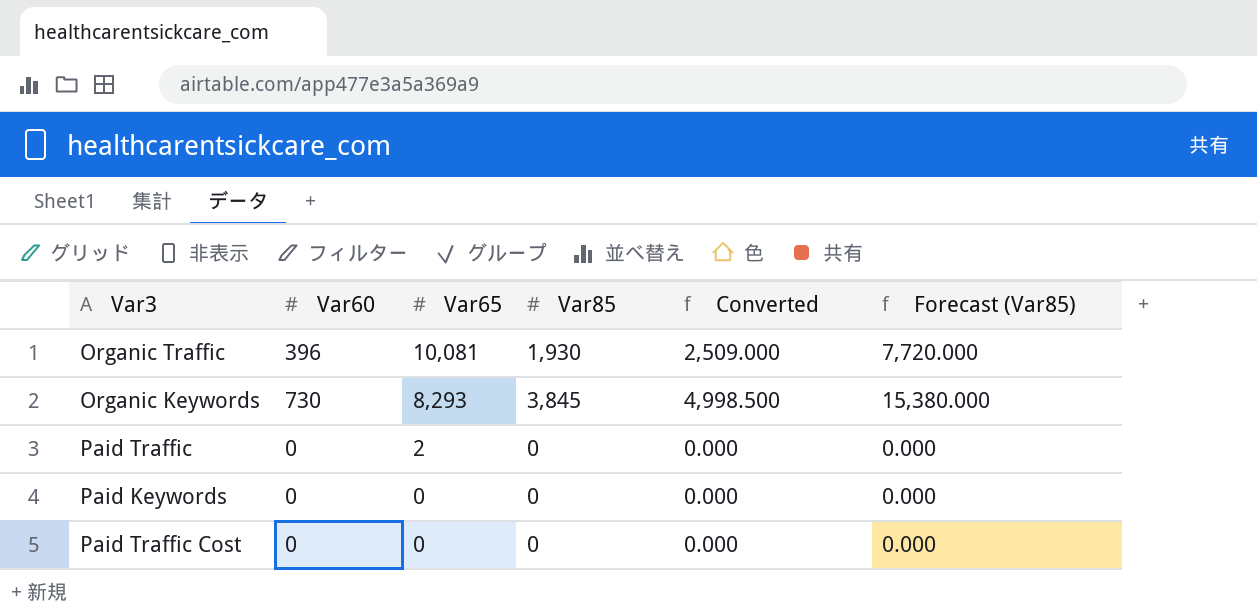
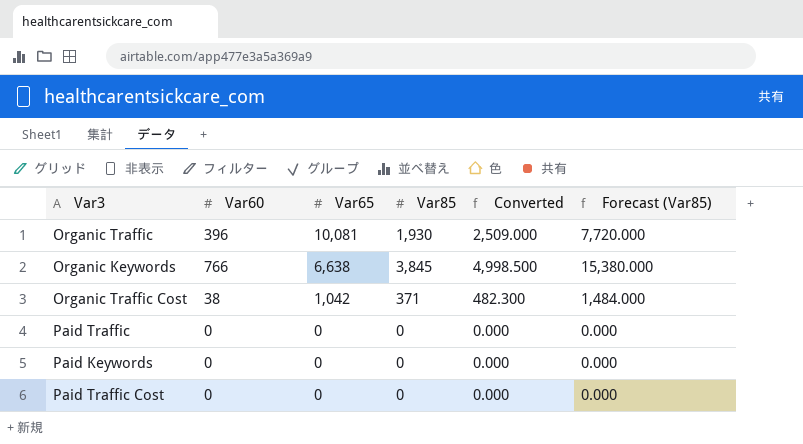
Organic Keywords | Var60: 730 -> 766
Organic Keywords | Var65: 8,293 -> 6,638
row Organic Traffic Cost: none -> 38 | 1,042 | 371 | 482.300 | 1,484.000
Paid Traffic | Var65: 2 -> 0

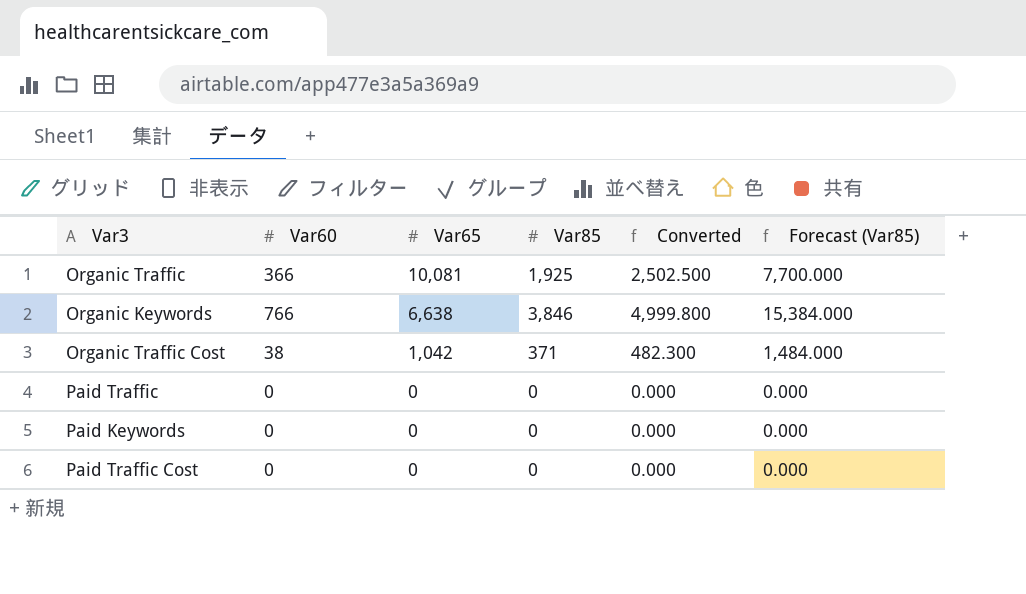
Organic Traffic | Var60: 396 -> 366
Organic Traffic | Var85: 1,930 -> 1,925
Organic Traffic | Converted: 2,509.000 -> 2,502.500
Organic Traffic | Forecast (Var85): 7,720.000 -> 7,700.000
Organic Keywords | Var85: 3,845 -> 3,846
Organic Keywords | Converted: 4,998.500 -> 4,999.800
Organic Keywords | Forecast (Var85): 15,380.000 -> 15,384.000

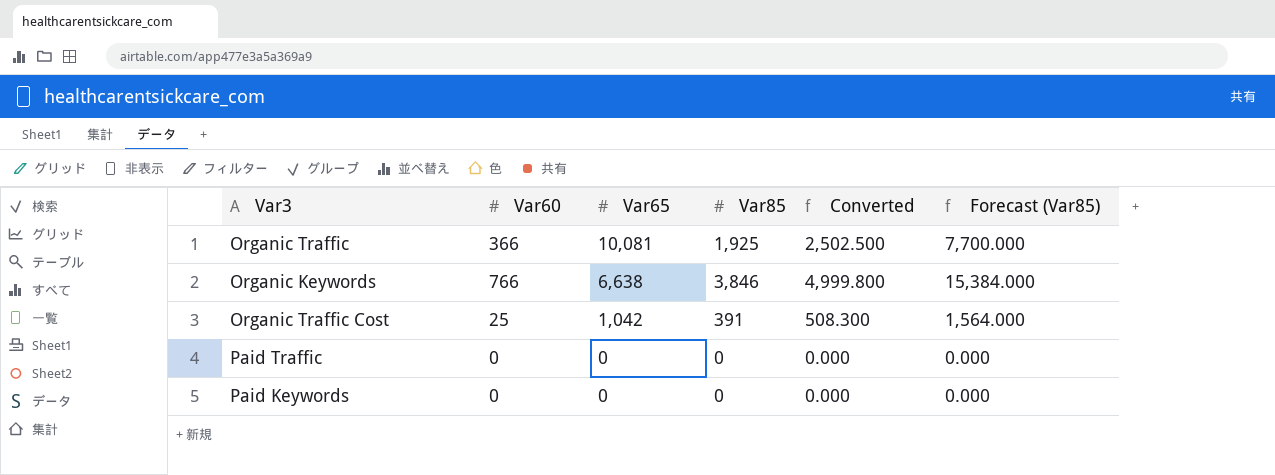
row Paid Traffic Cost: 0 | 0 | 0 | 0.000 | 0.000 -> none
Organic Traffic Cost | Var60: 38 -> 25
Organic Traffic Cost | Var85: 371 -> 391
Organic Traffic Cost | Converted: 482.300 -> 508.300
Organic Traffic Cost | Forecast (Var85): 1,484.000 -> 1,564.000

